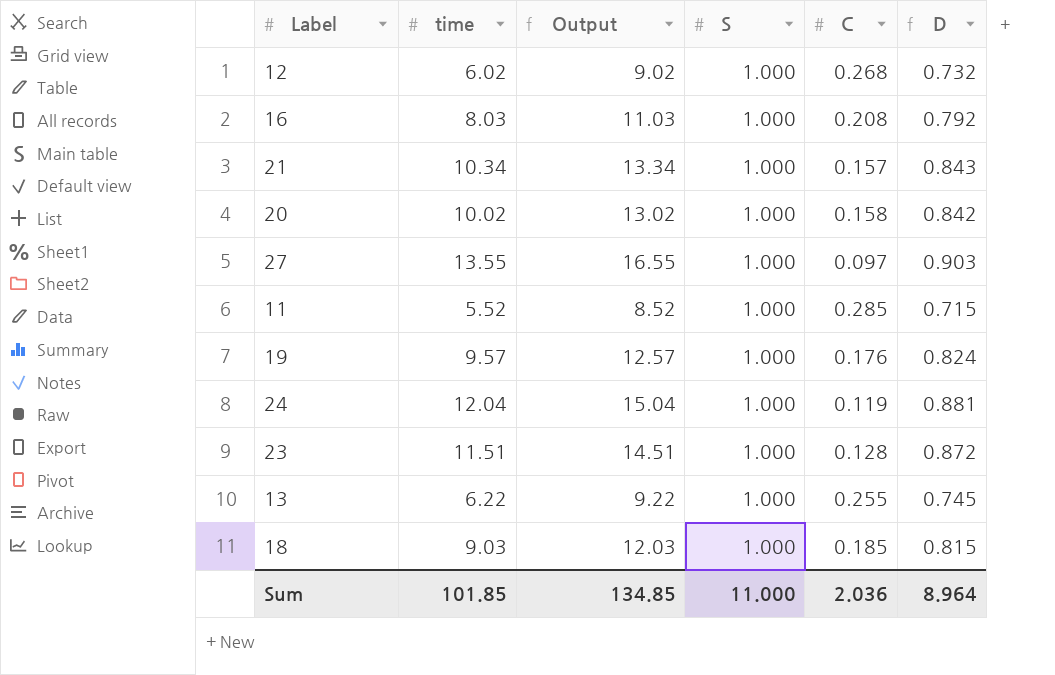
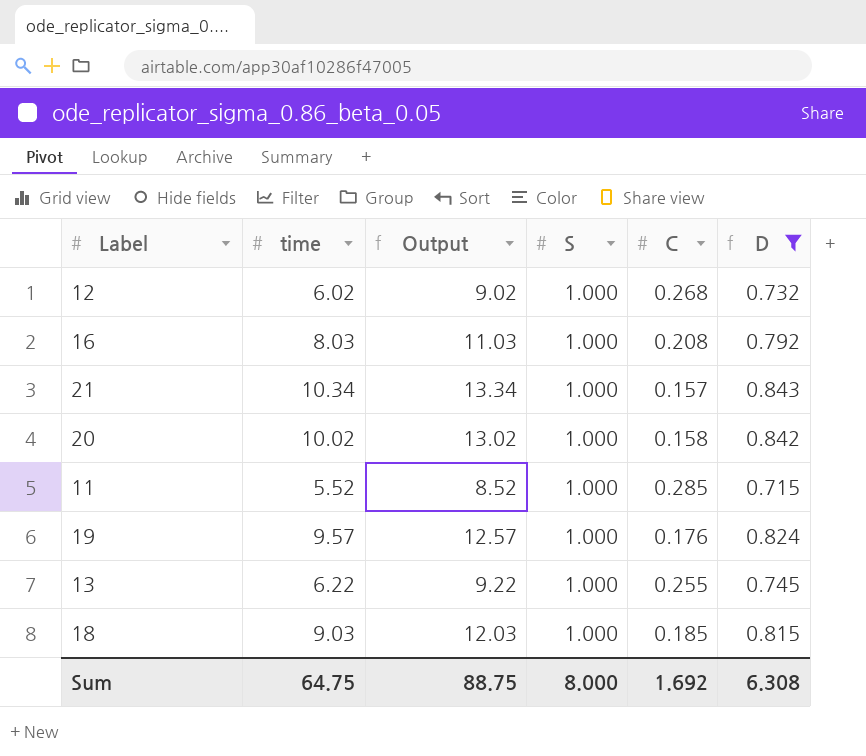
filter: none -> D <= 0.843
Sum | time: 101.85 -> 64.75
Sum | Output: 134.85 -> 88.75
Sum | S: 11.000 -> 8.000
Sum | C: 2.036 -> 1.692
Sum | D: 8.964 -> 6.308

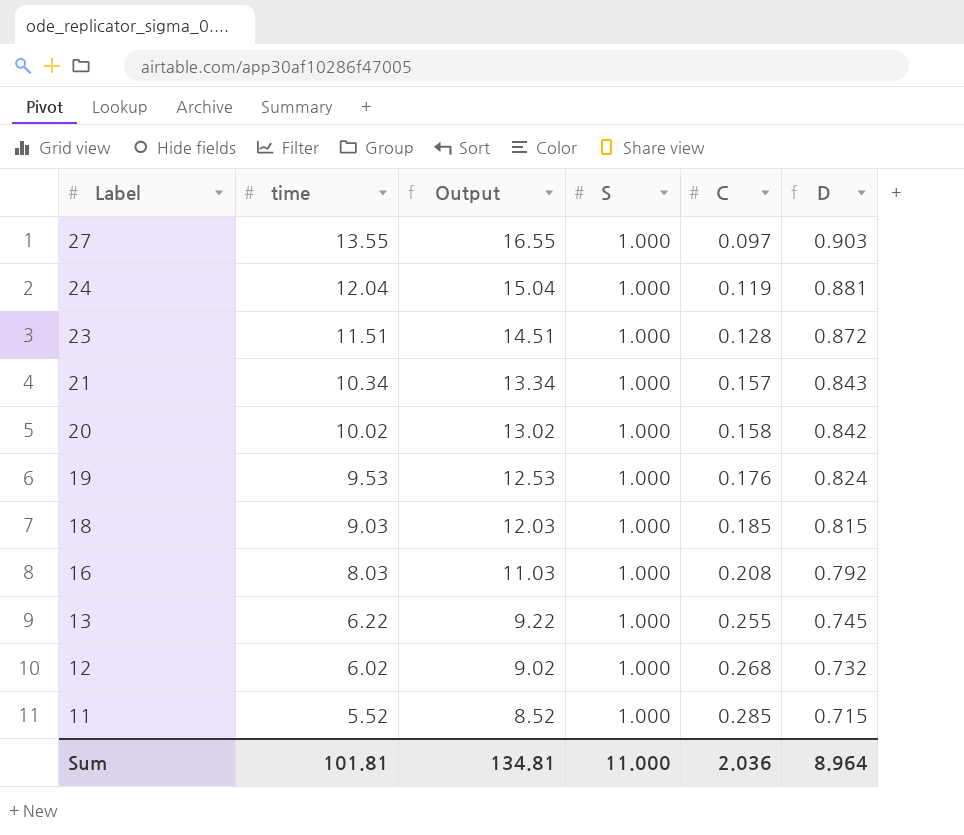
filter: D <= 0.843 -> none
row order: none -> Label descending
19 | time: 9.57 -> 9.53
19 | Output: 12.57 -> 12.53
Sum | time: 64.75 -> 101.81
Sum | Output: 88.75 -> 134.81
Sum | S: 8.000 -> 11.000
Sum | C: 1.692 -> 2.036
Sum | D: 6.308 -> 8.964

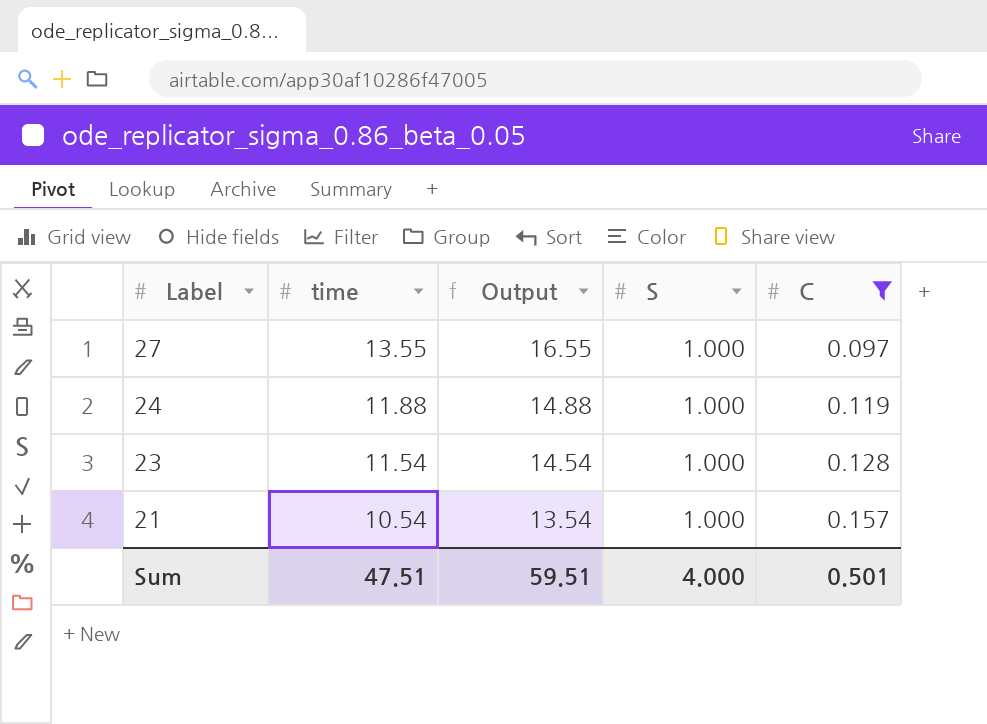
filter: none -> C <= 0.157
column D | formula: [S] - [C] -> none
24 | time: 12.04 -> 11.88
24 | Output: 15.04 -> 14.88
23 | time: 11.51 -> 11.54
23 | Output: 14.51 -> 14.54
21 | time: 10.34 -> 10.54
21 | Output: 13.34 -> 13.54
Sum | time: 101.81 -> 47.51
Sum | Output: 134.81 -> 59.51
Sum | S: 11.000 -> 4.000
Sum | C: 2.036 -> 0.501

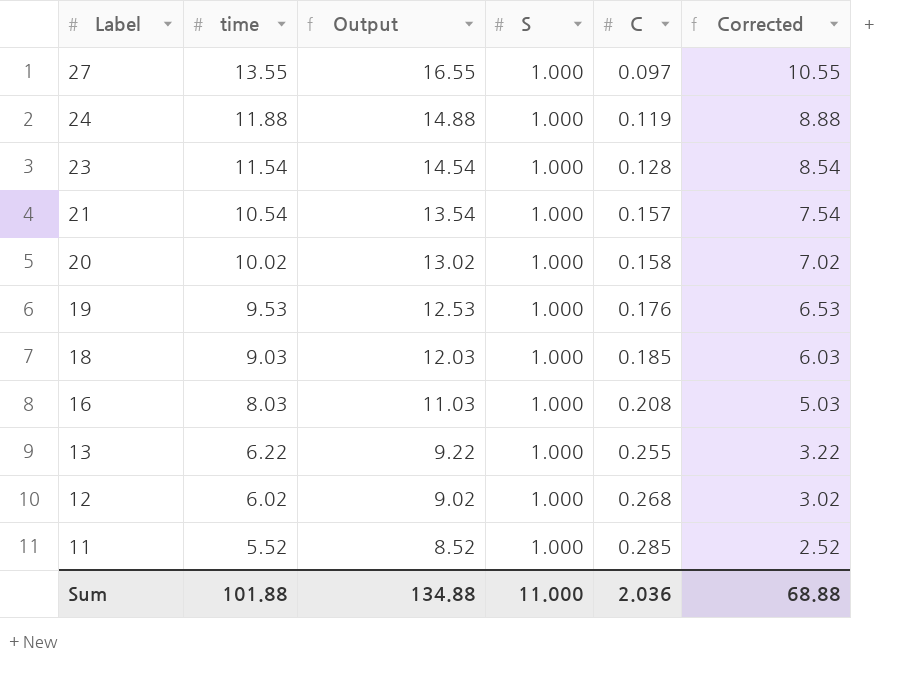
filter: C <= 0.157 -> none
column Corrected | formula: none -> [time] - 3
Sum | time: 47.51 -> 101.88
Sum | Output: 59.51 -> 134.88
Sum | S: 4.000 -> 11.000
Sum | C: 0.501 -> 2.036

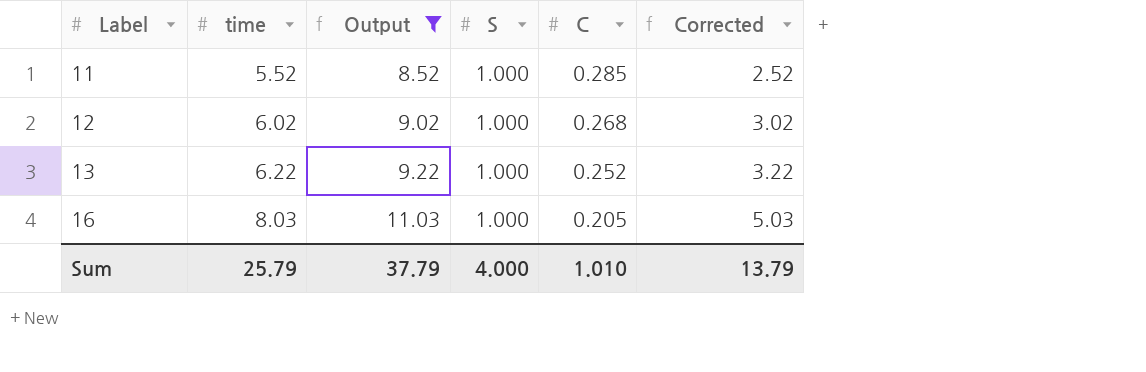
filter: none -> Output <= 11.03
row order: Label descending -> Label ascending
13 | C: 0.255 -> 0.252
16 | C: 0.208 -> 0.205
Sum | time: 101.88 -> 25.79
Sum | Output: 134.88 -> 37.79
Sum | S: 11.000 -> 4.000
Sum | C: 2.036 -> 1.010
Sum | Corrected: 68.88 -> 13.79

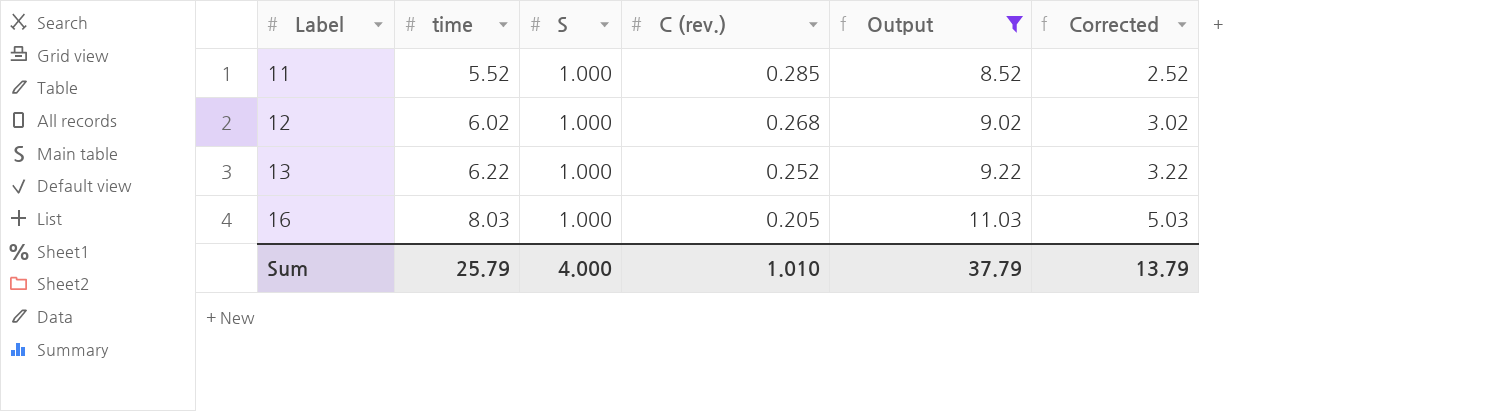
column name: C -> C (rev.)
column Output | position: 3 -> 5

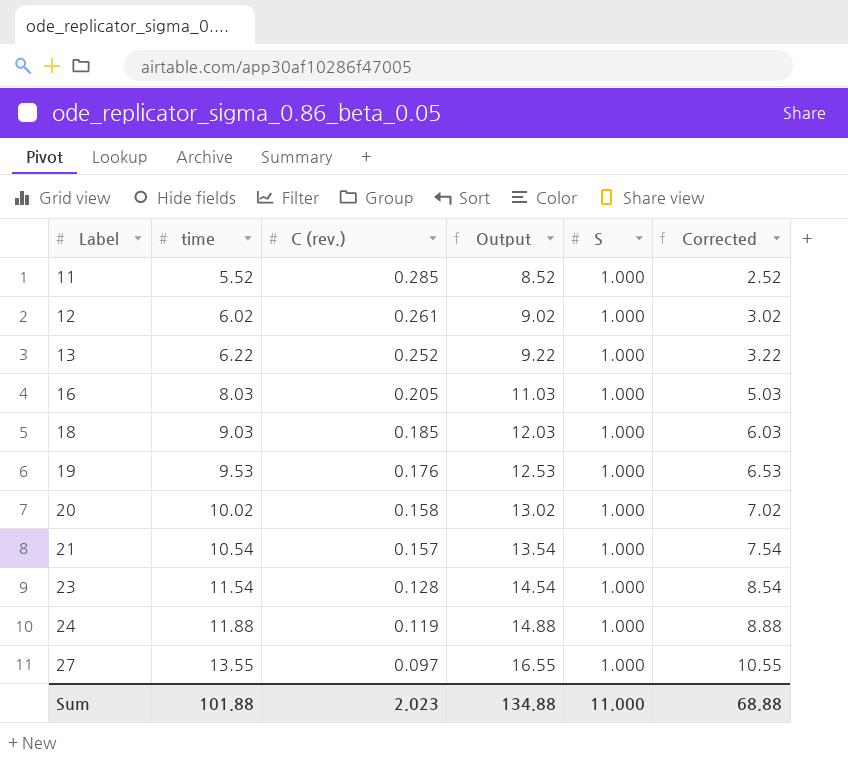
filter: Output <= 11.03 -> none
column S | position: 3 -> 5
12 | C (rev.): 0.268 -> 0.261
Sum | time: 25.79 -> 101.88
Sum | C (rev.): 1.010 -> 2.023
Sum | Output: 37.79 -> 134.88
Sum | S: 4.000 -> 11.000
Sum | Corrected: 13.79 -> 68.88

